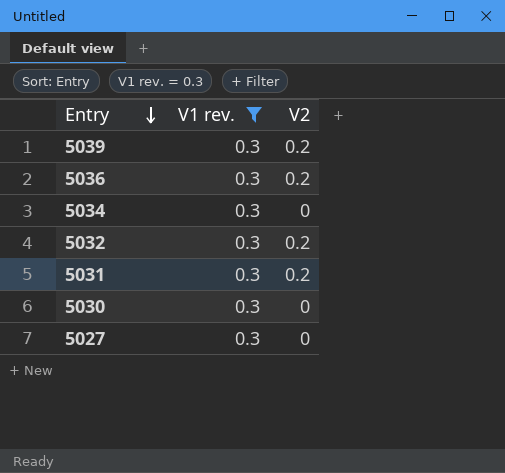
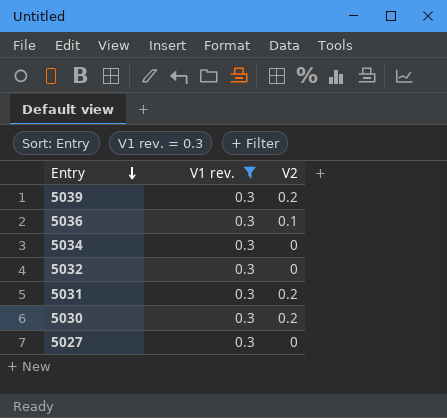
5036 | V2: 0.2 -> 0.1
5032 | V2: 0.2 -> 0
5030 | V2: 0 -> 0.2

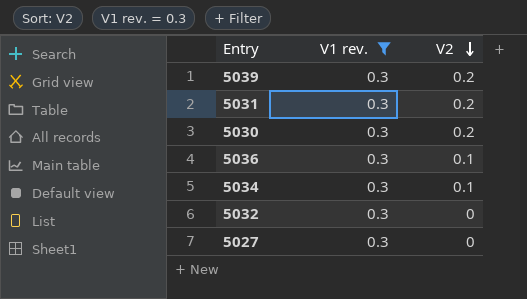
row order: Entry descending -> V2 descending
5034 | V2: 0 -> 0.1

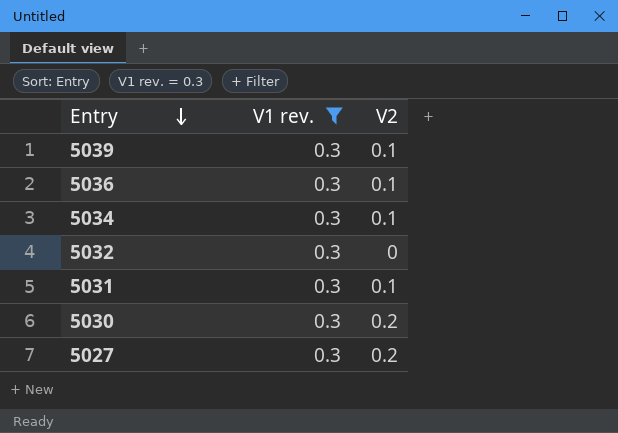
row order: V2 descending -> Entry descending
5039 | V2: 0.2 -> 0.1
5031 | V2: 0.2 -> 0.1
5027 | V2: 0 -> 0.2

